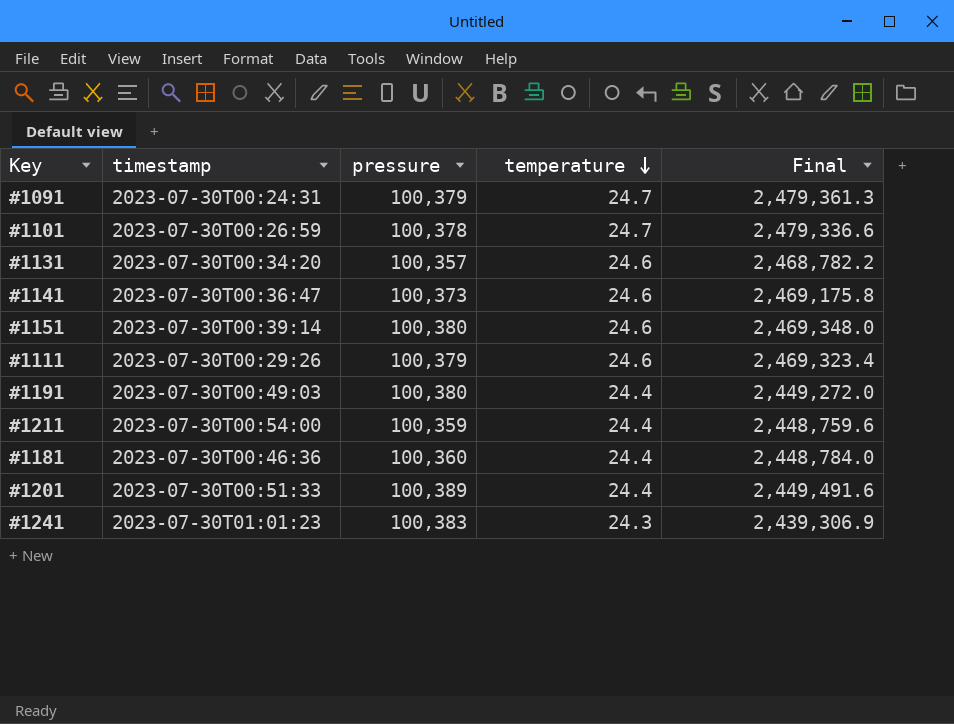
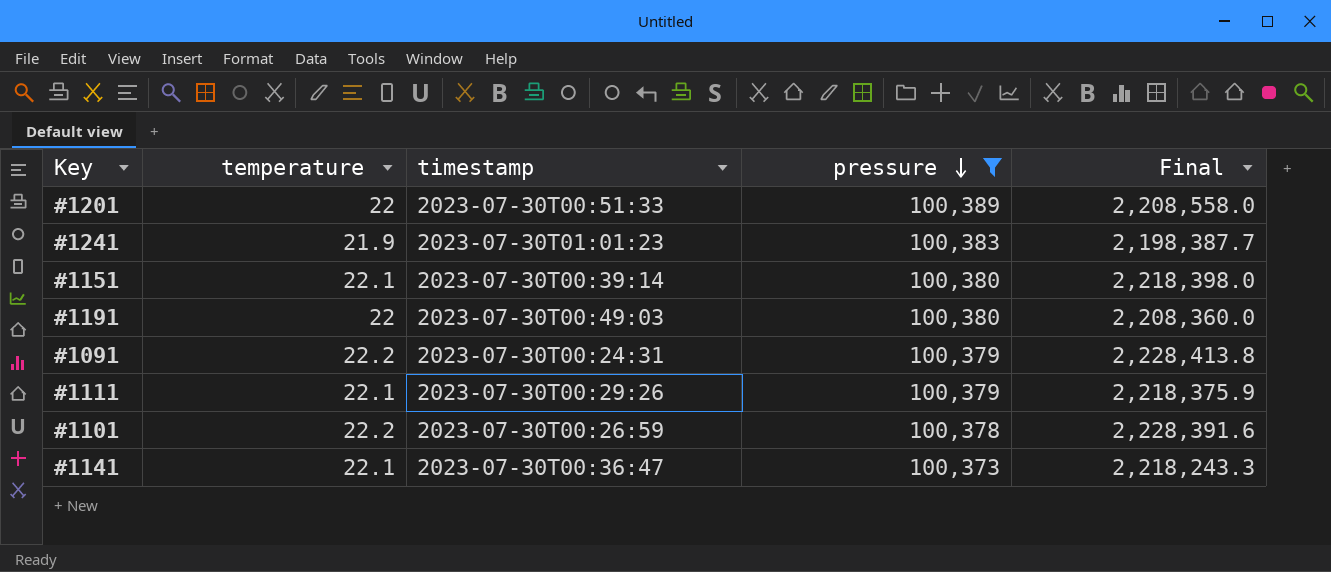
filter: none -> pressure >= 100,373
row order: temperature descending -> pressure descending
column temperature | position: 4 -> 2
#1201 | temperature: 24.4 -> 22
#1201 | Final: 2,449,491.6 -> 2,208,558.0
#1241 | temperature: 24.3 -> 21.9
#1241 | Final: 2,439,306.9 -> 2,198,387.7
#1151 | temperature: 24.6 -> 22.1
#1151 | Final: 2,469,348.0 -> 2,218,398.0
#1191 | temperature: 24.4 -> 22
#1191 | Final: 2,449,272.0 -> 2,208,360.0
#1091 | temperature: 24.7 -> 22.2
#1091 | Final: 2,479,361.3 -> 2,228,413.8
#1111 | temperature: 24.6 -> 22.1
#1111 | Final: 2,469,323.4 -> 2,218,375.9
#1101 | temperature: 24.7 -> 22.2
#1101 | Final: 2,479,336.6 -> 2,228,391.6
#1141 | temperature: 24.6 -> 22.1
#1141 | Final: 2,469,175.8 -> 2,218,243.3

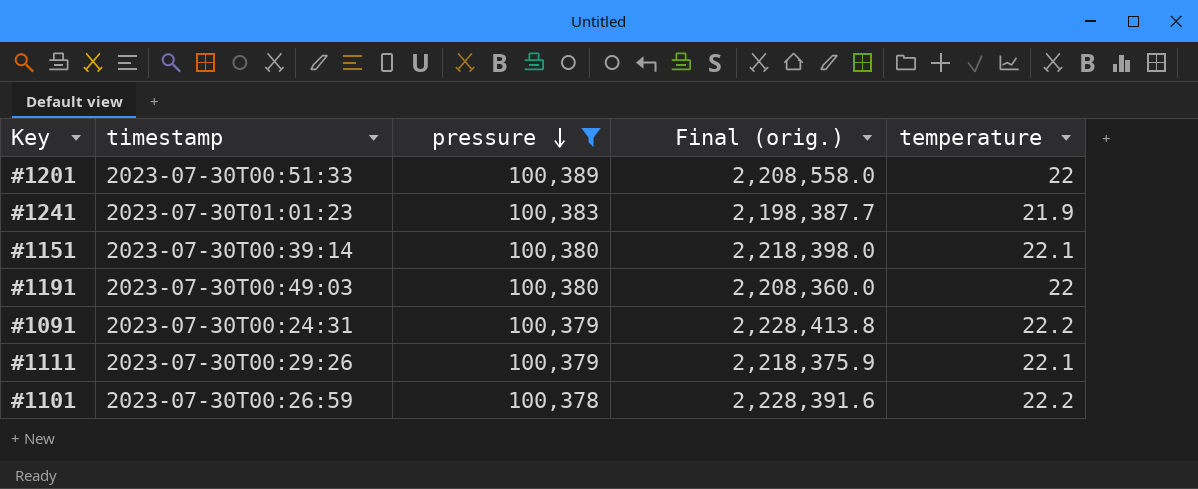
column name: Final -> Final (orig.)
column temperature | position: 2 -> 5
row #1141: 22.1 | 2023-07-30T00:36:47 | 100,373 | 2,218,243.3 -> none

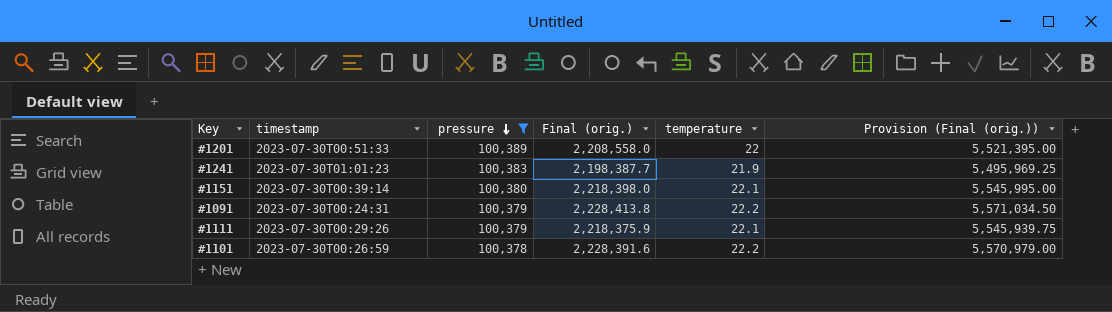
column Provision (Final (orig.)) | formula: none -> [Final (orig.)] * 2.5
row #1191: 2023-07-30T00:49:03 | 100,380 | 2,208,360.0 | 22 -> none

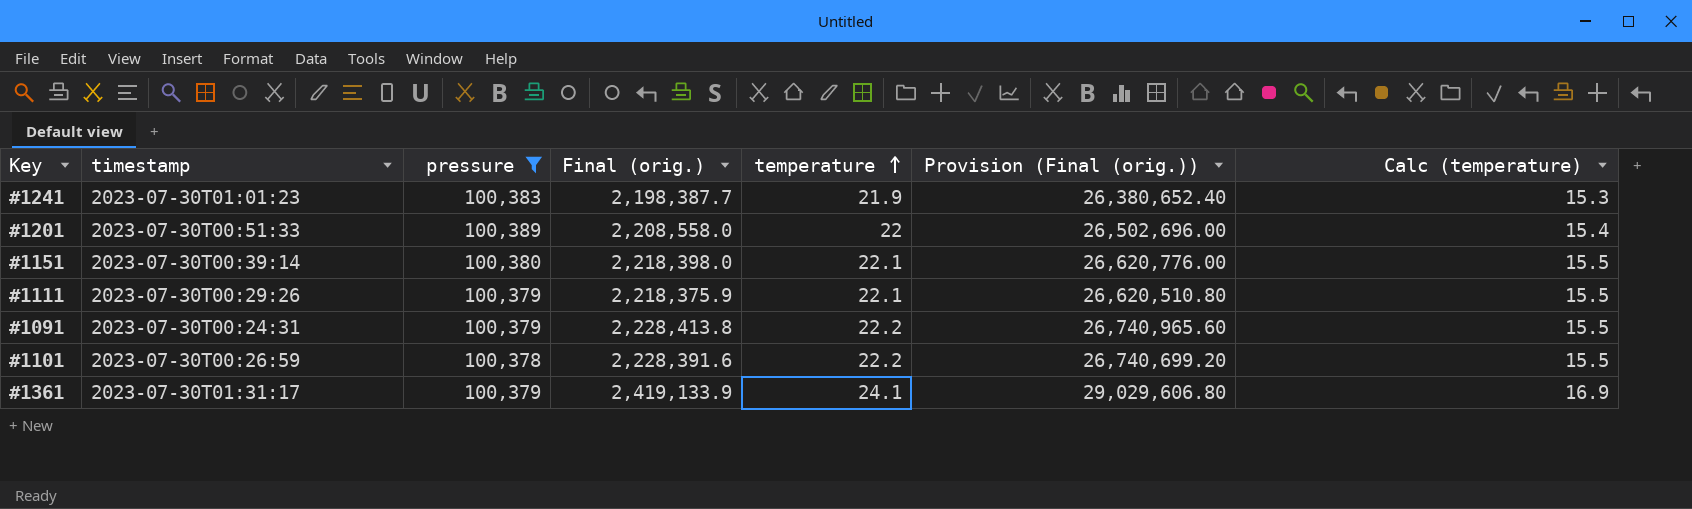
row order: pressure descending -> temperature ascending
column Provision (Final (orig.)) | formula: [Final (orig.)] * 2.5 -> [Final (orig.)] * 12
column Calc (temperature) | formula: none -> [temperature] * 0.7
row #1361: none -> 2023-07-30T01:31:17 | 100,379 | 2,419,133.9 | 24.1 | 29,029,606.80 | 16.9

